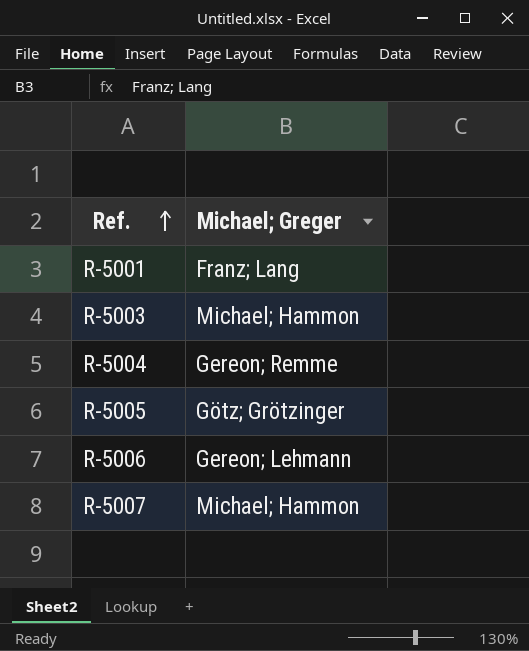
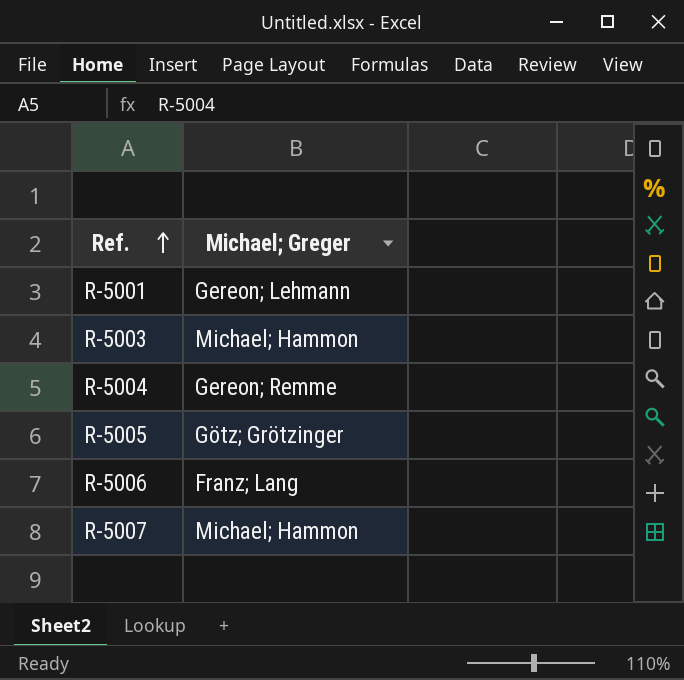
R-5001 | Michael; Greger: Franz; Lang -> Gereon; Lehmann
R-5006 | Michael; Greger: Gereon; Lehmann -> Franz; Lang

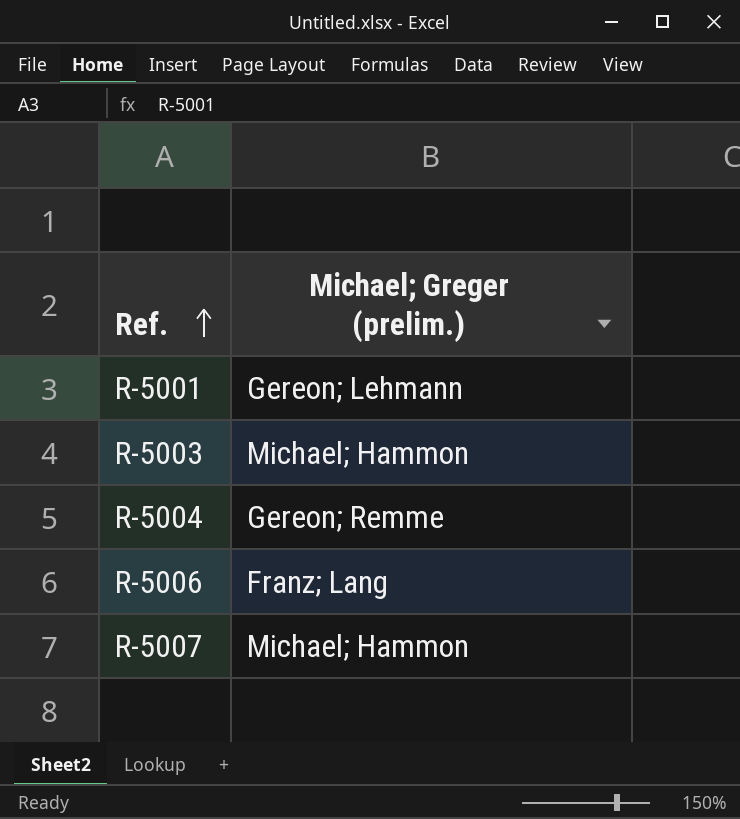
column name: Michael; Greger -> Michael; Greger (prelim.)
row R-5005: Götz; Grötzinger -> none

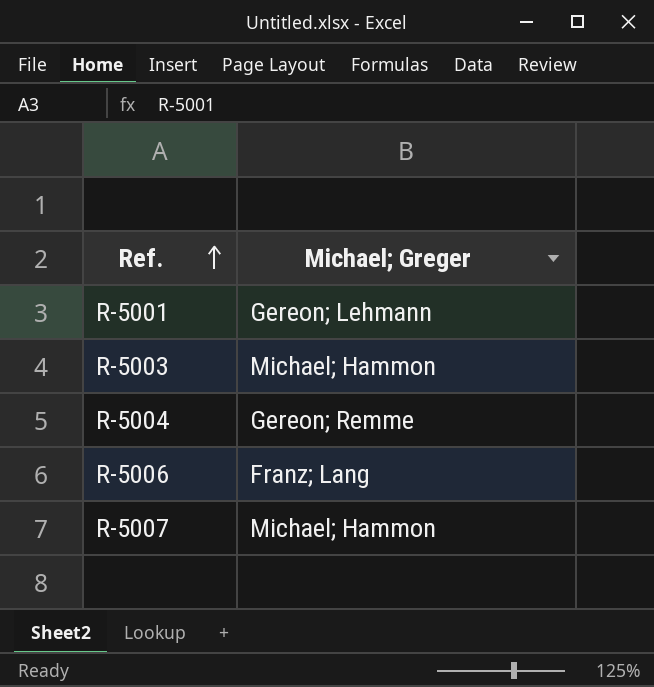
column name: Michael; Greger (prelim.) -> Michael; Greger

